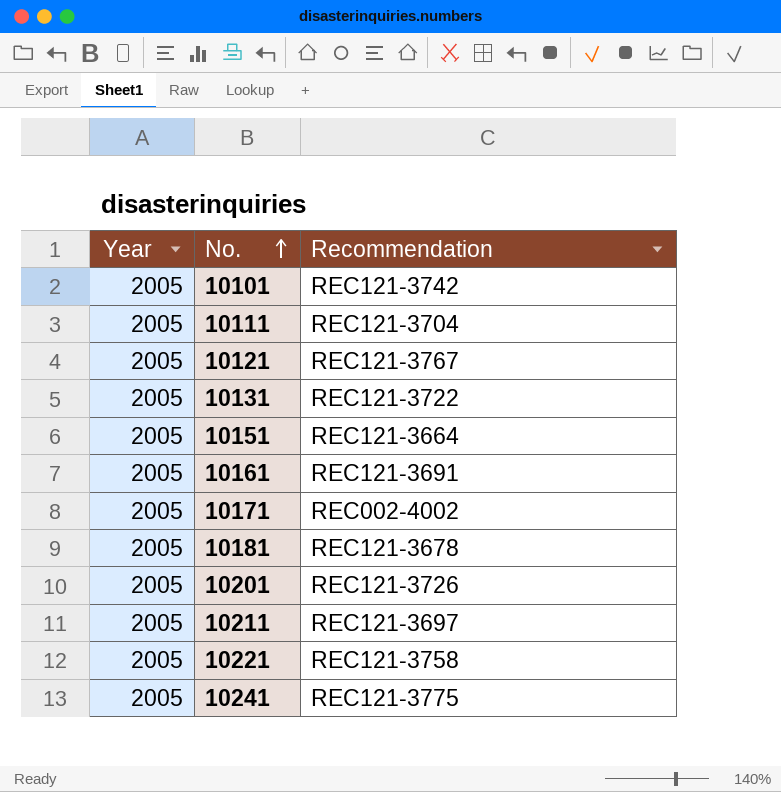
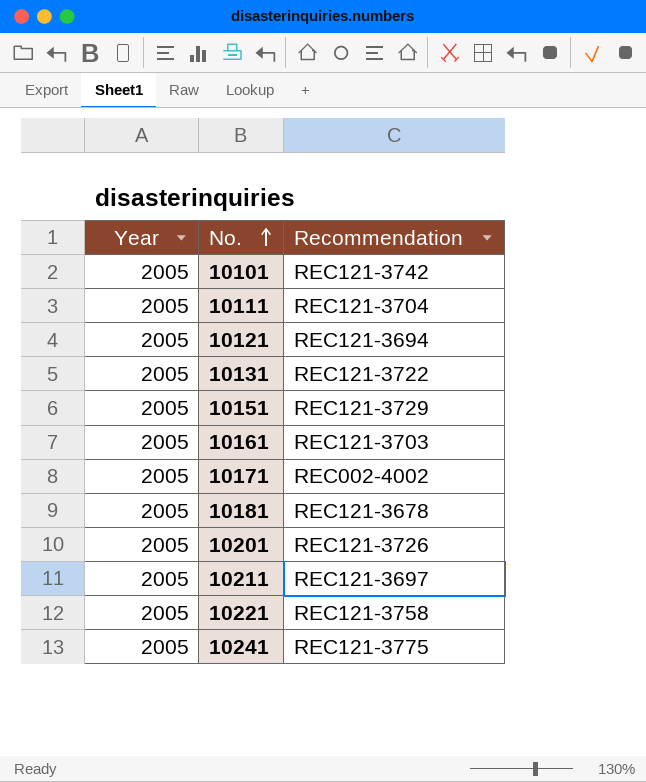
10121 | Recommendation: REC121-3767 -> REC121-3694
10151 | Recommendation: REC121-3664 -> REC121-3729
10161 | Recommendation: REC121-3691 -> REC121-3703

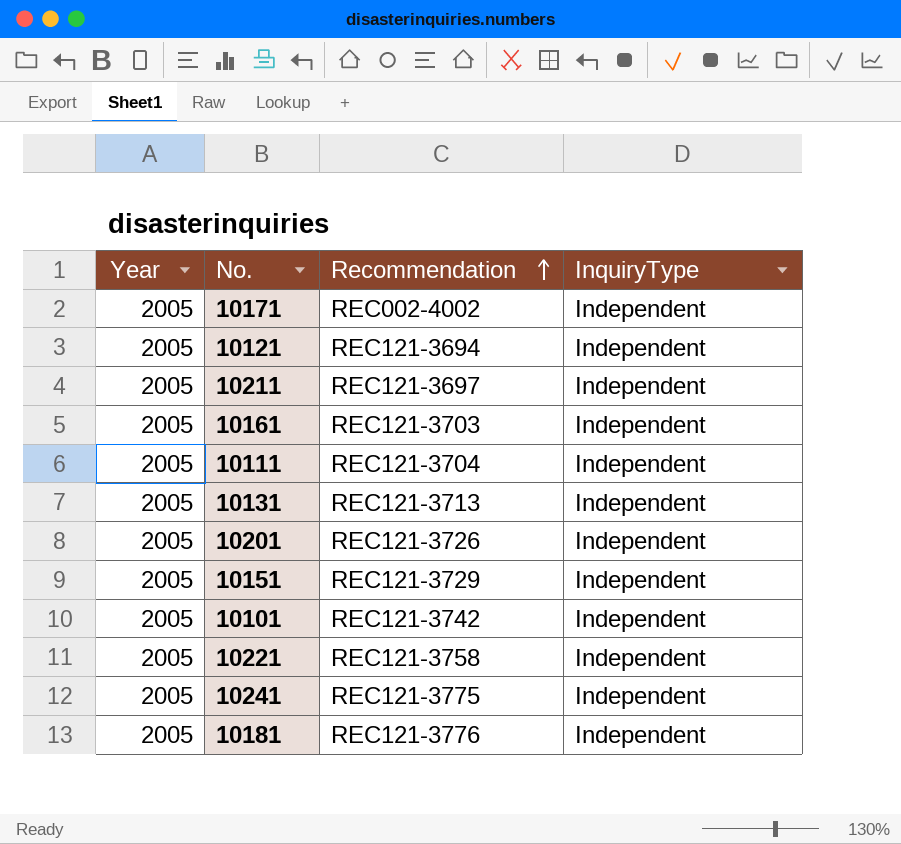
row order: No. ascending -> Recommendation ascending
column InquiryType | position: none -> 4
10131 | Recommendation: REC121-3722 -> REC121-3713
10181 | Recommendation: REC121-3678 -> REC121-3776

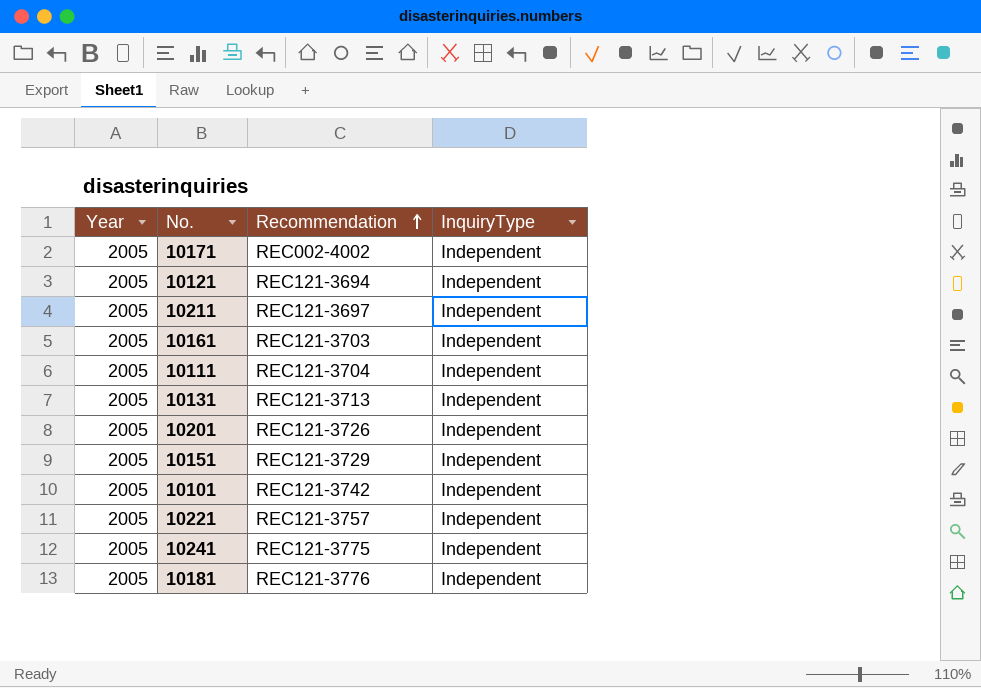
10221 | Recommendation: REC121-3758 -> REC121-3757

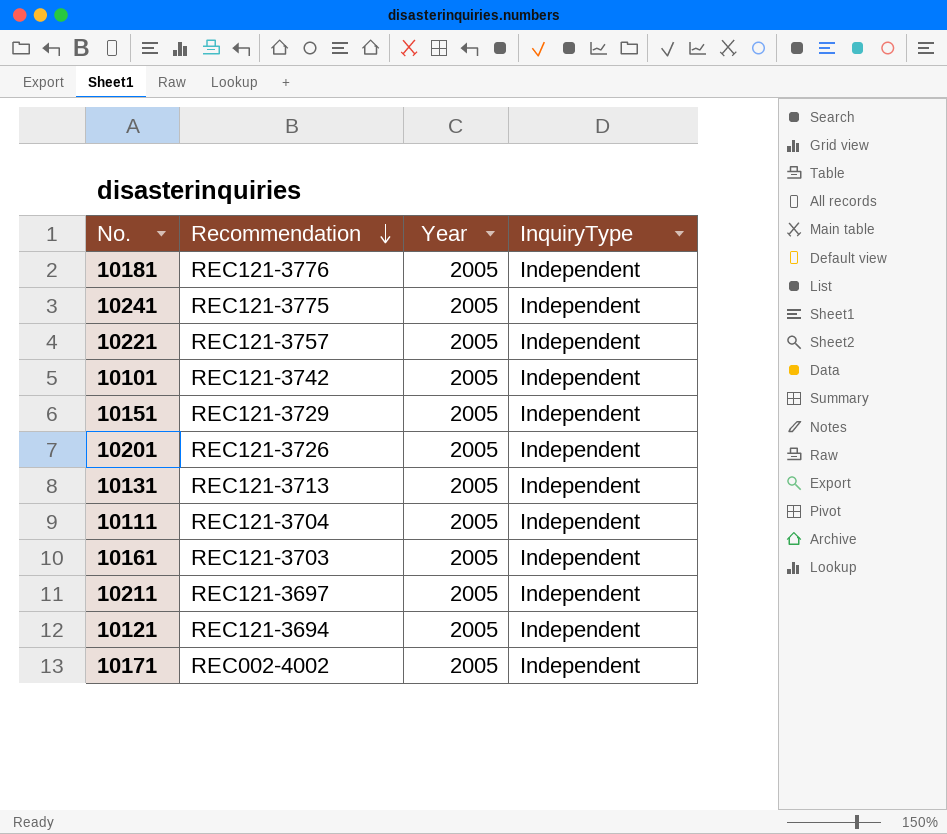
row order: Recommendation ascending -> Recommendation descending
column Year | position: 1 -> 3

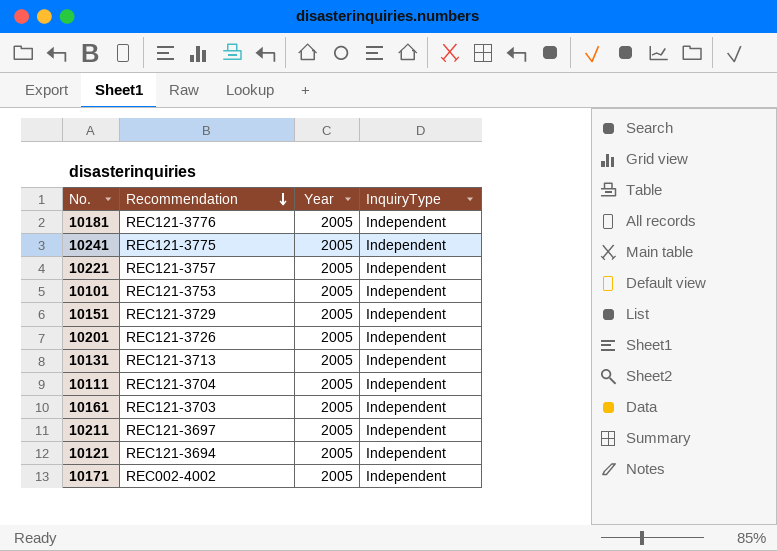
10101 | Recommendation: REC121-3742 -> REC121-3753

